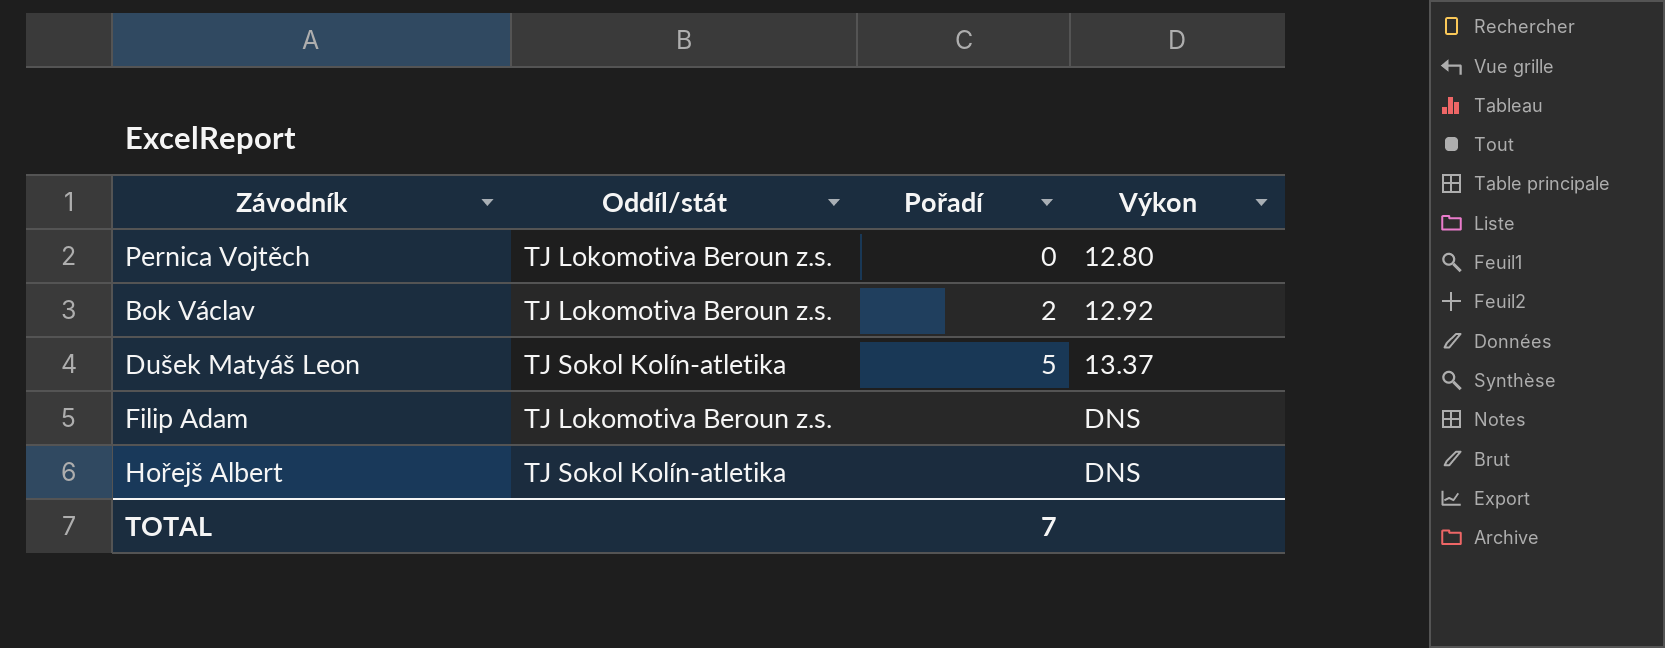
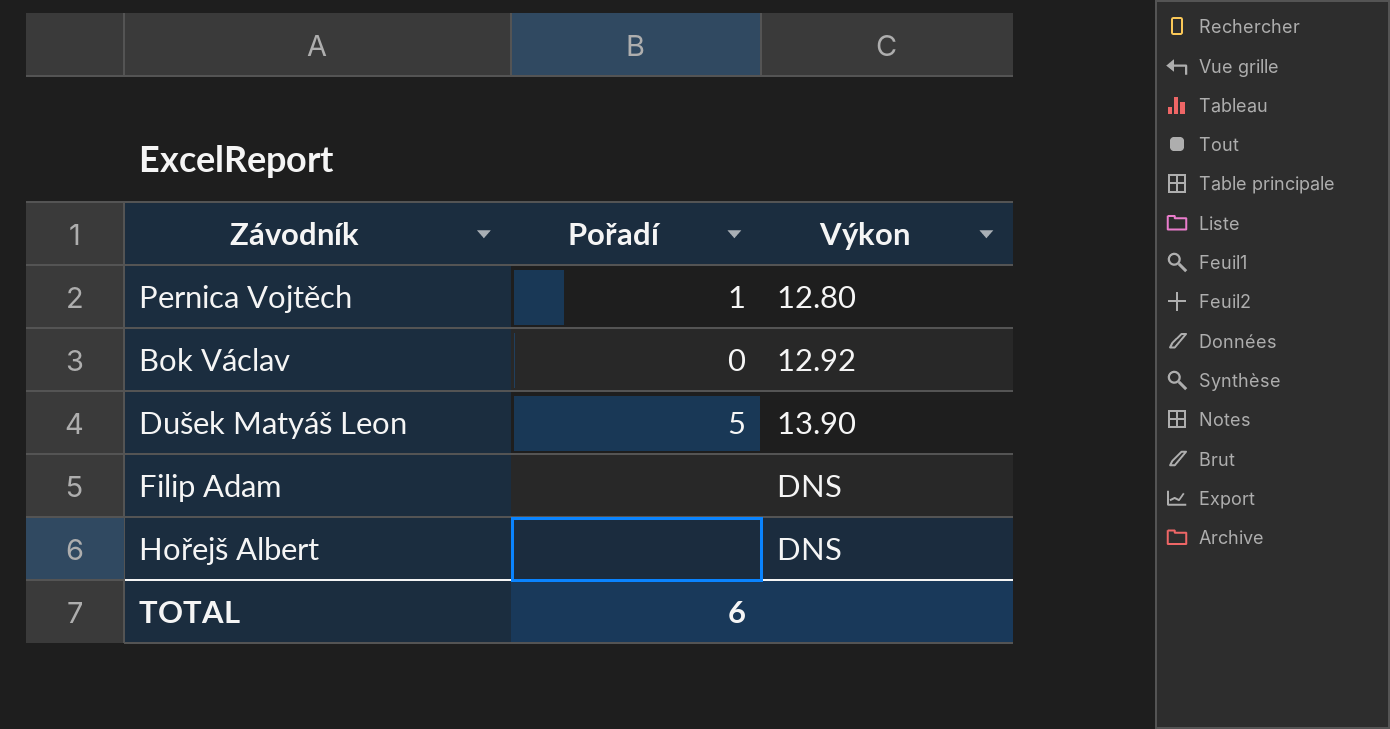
column Oddíl/stát | position: 2 -> none
Pernica Vojtěch | Pořadí: 0 -> 1
Bok Václav | Pořadí: 2 -> 0
Dušek Matyáš Leon | Výkon: 13.37 -> 13.90
TOTAL | Pořadí: 7 -> 6

